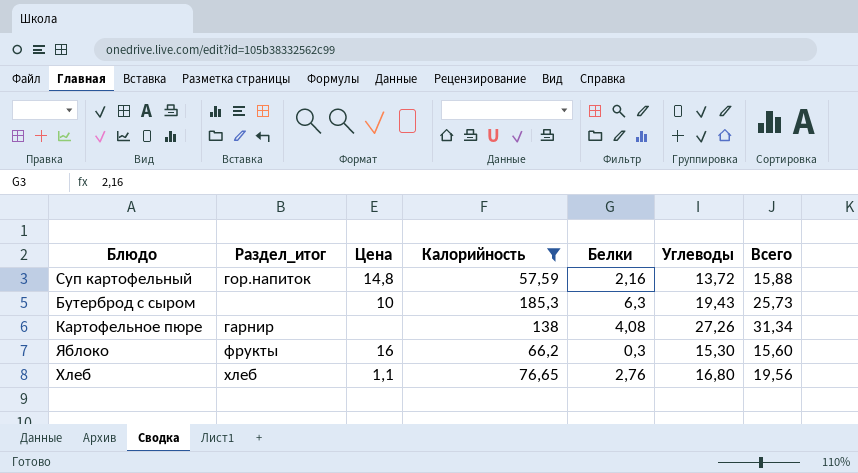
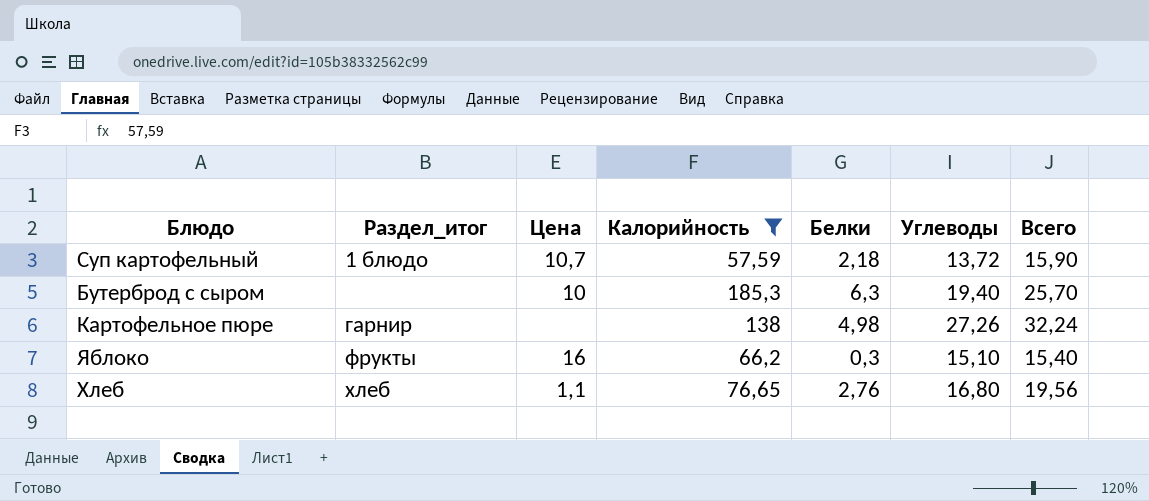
Суп картофельный | Раздел_итог: гор.напиток -> 1 блюдо
Суп картофельный | Цена: 14,8 -> 10,7
Суп картофельный | Белки: 2,16 -> 2,18
Суп картофельный | Всего: 15,88 -> 15,90
Бутерброд с сыром | Углеводы: 19,43 -> 19,40
Бутерброд с сыром | Всего: 25,73 -> 25,70
Картофельное пюре | Белки: 4,08 -> 4,98
Картофельное пюре | Всего: 31,34 -> 32,24
Яблоко | Углеводы: 15,30 -> 15,10
Яблоко | Всего: 15,60 -> 15,40

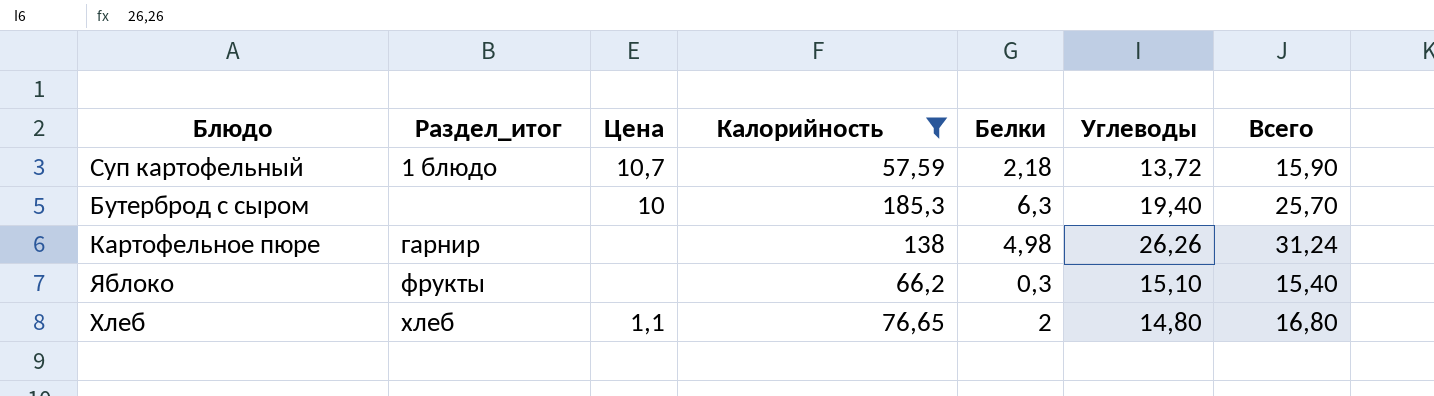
Картофельное пюре | Углеводы: 27,26 -> 26,26
Картофельное пюре | Всего: 32,24 -> 31,24
Яблоко | Цена: 16 -> none
Хлеб | Белки: 2,76 -> 2
Хлеб | Углеводы: 16,80 -> 14,80
Хлеб | Всего: 19,56 -> 16,80

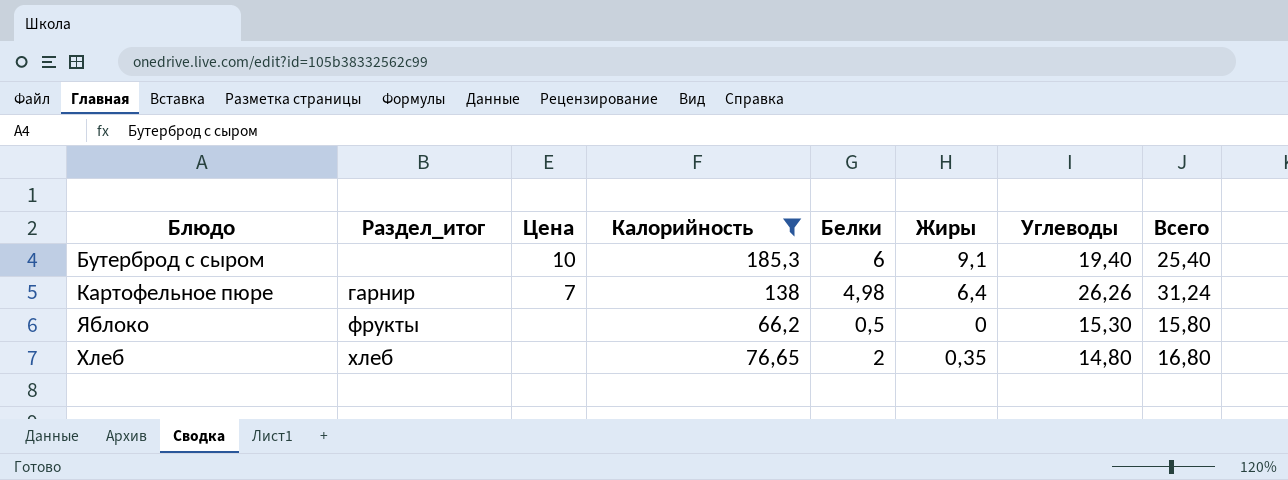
column Жиры | position: none -> 6
row Суп картофельный: 1 блюдо | 10,7 | 57,59 | 2,18 | 13,72 | 15,90 -> none
Бутерброд с сыром | Белки: 6,3 -> 6
Бутерброд с сыром | Всего: 25,70 -> 25,40
Картофельное пюре | Цена: none -> 7
Яблоко | Белки: 0,3 -> 0,5
Яблоко | Углеводы: 15,10 -> 15,30
Яблоко | Всего: 15,40 -> 15,80
Хлеб | Цена: 1,1 -> none

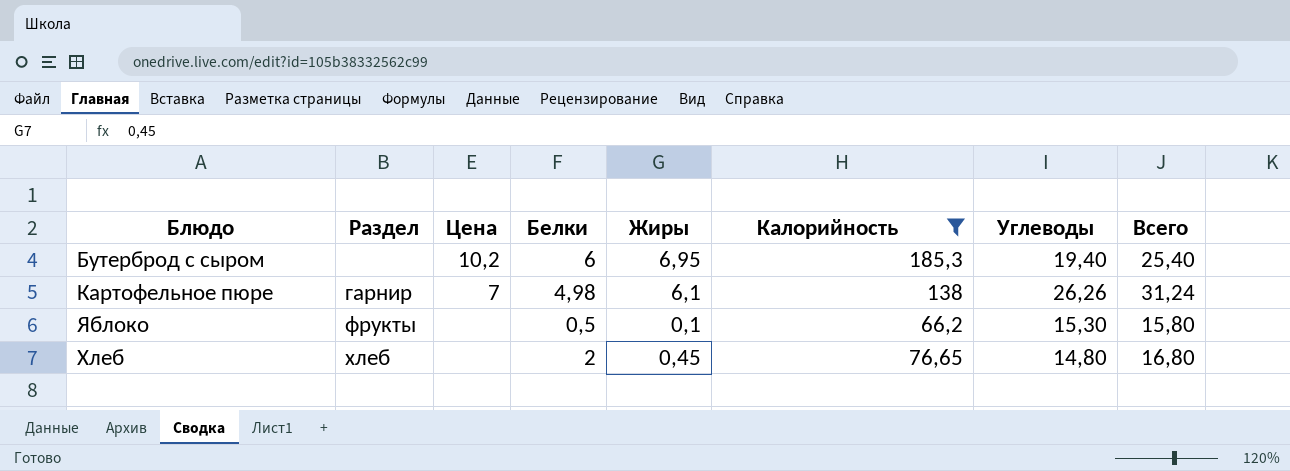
column name: Раздел_итог -> Раздел
column Калорийность | position: 4 -> 6
Бутерброд с сыром | Цена: 10 -> 10,2
Бутерброд с сыром | Жиры: 9,1 -> 6,95
Картофельное пюре | Жиры: 6,4 -> 6,1
Яблоко | Жиры: 0 -> 0,1
Хлеб | Жиры: 0,35 -> 0,45

